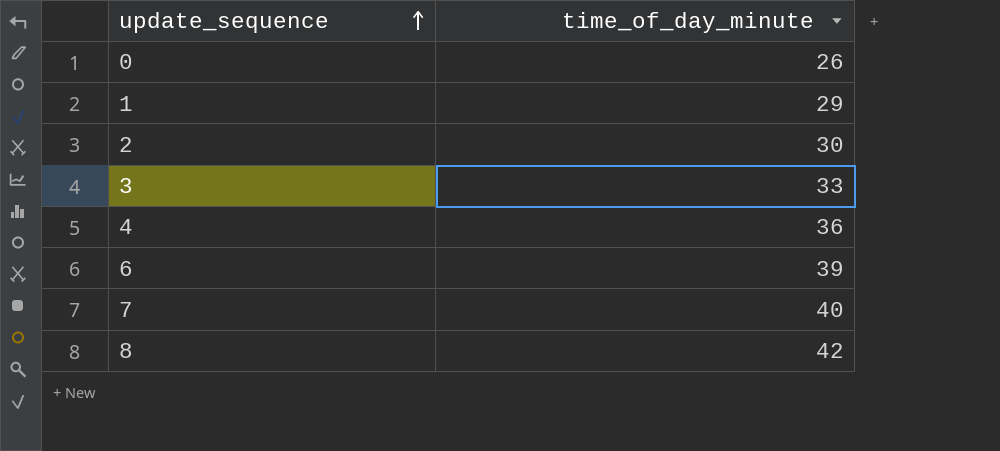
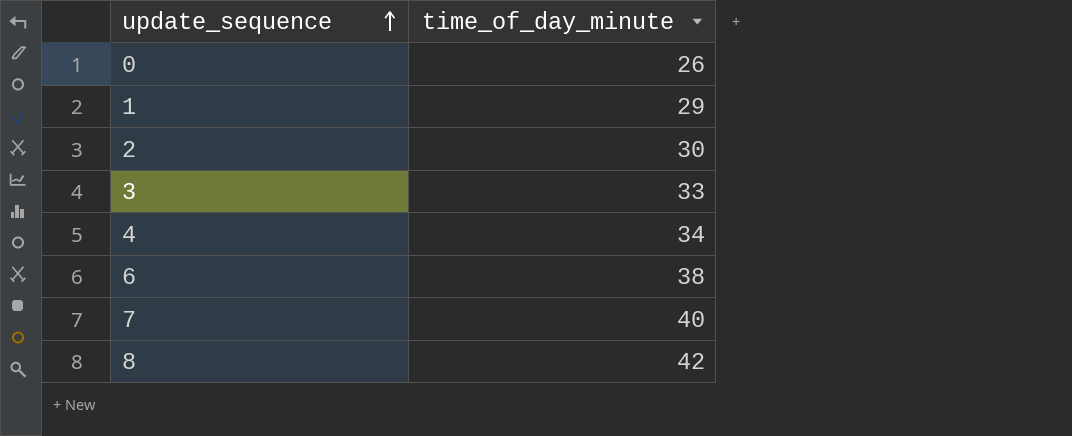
4 | time_of_day_minute: 36 -> 34
6 | time_of_day_minute: 39 -> 38

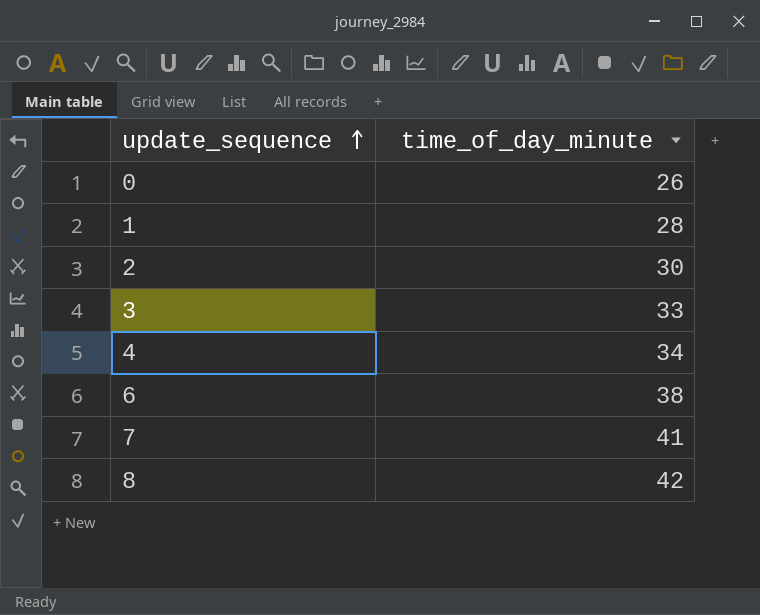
1 | time_of_day_minute: 29 -> 28
7 | time_of_day_minute: 40 -> 41

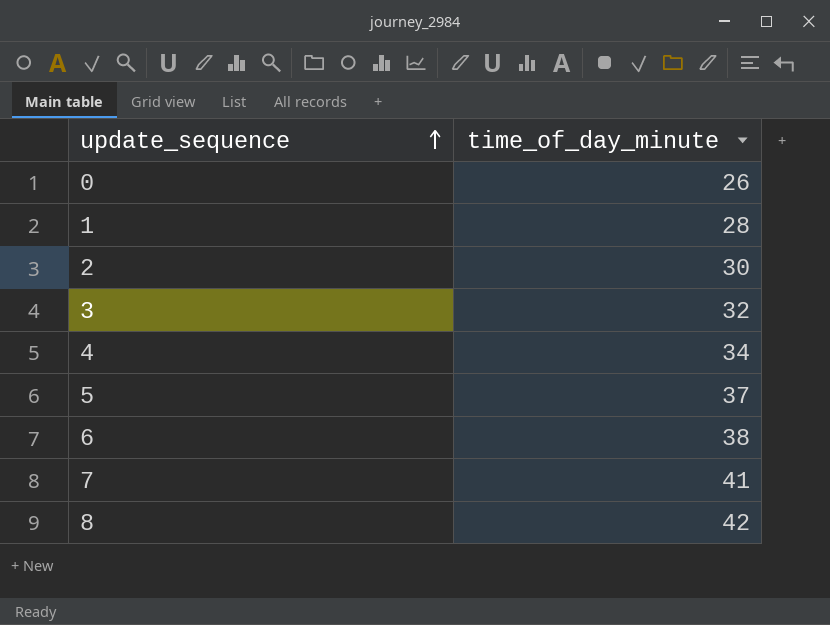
3 | time_of_day_minute: 33 -> 32
row 5: none -> 37

